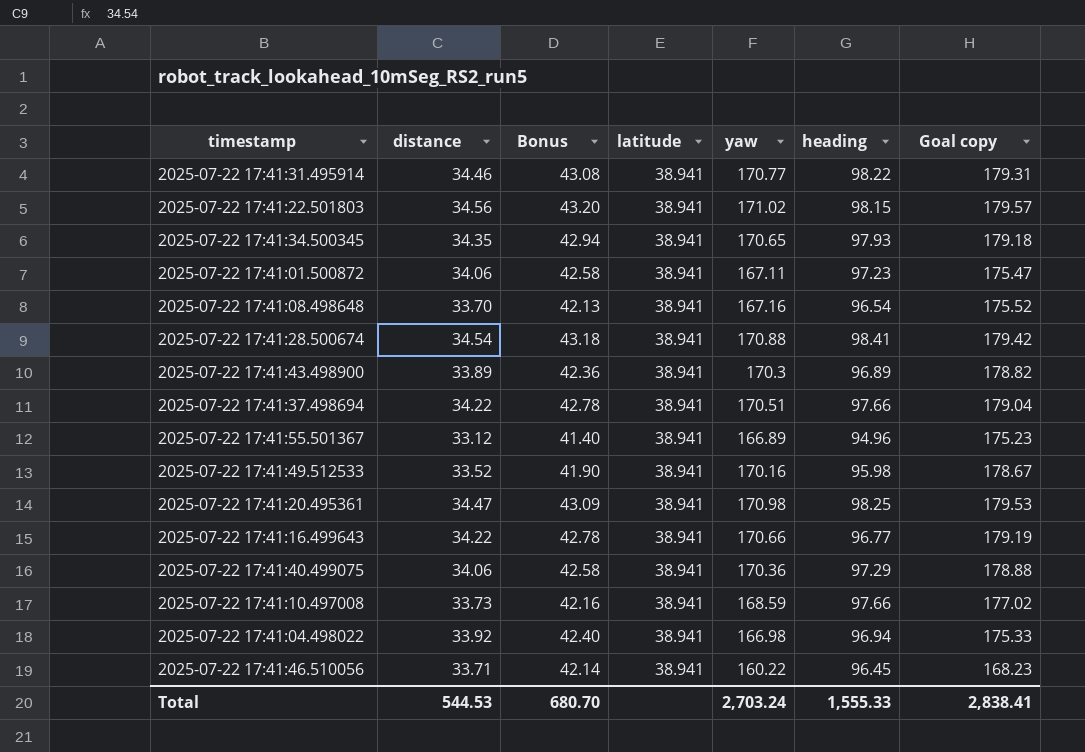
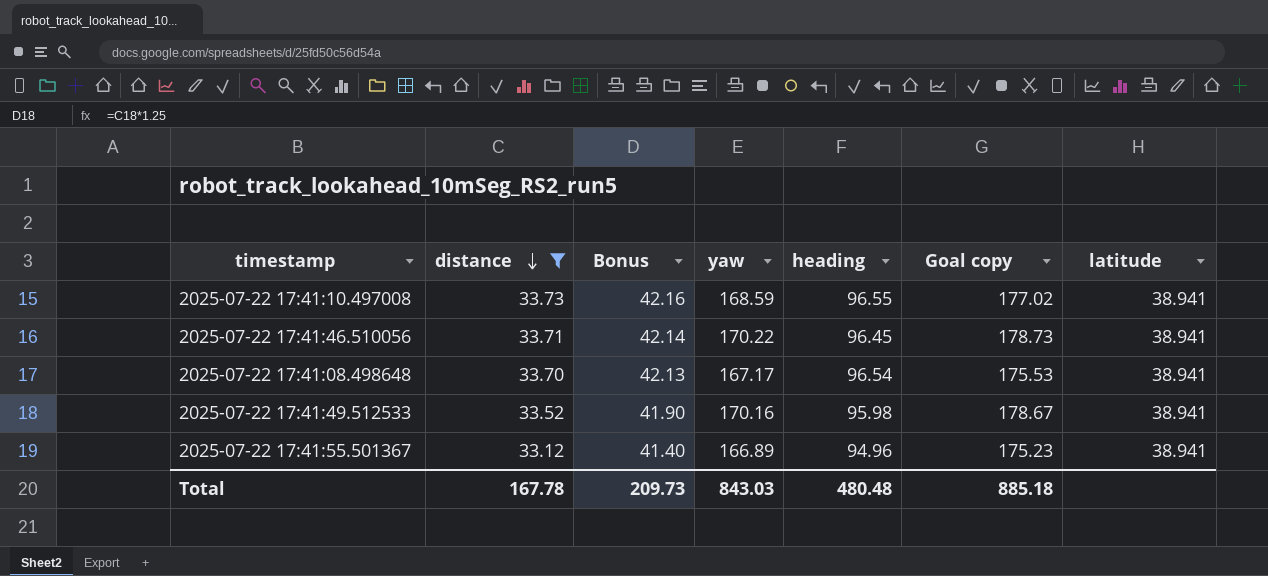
filter: none -> distance <= 33.73
row order: none -> distance descending
column latitude | position: 4 -> 7
2025-07-22 17:41:10.497008 | heading: 97.66 -> 96.55
2025-07-22 17:41:46.510056 | yaw: 160.22 -> 170.22
2025-07-22 17:41:46.510056 | Goal copy: 168.23 -> 178.73
2025-07-22 17:41:08.498648 | yaw: 167.16 -> 167.17
2025-07-22 17:41:08.498648 | Goal copy: 175.52 -> 175.53
Total | distance: 544.53 -> 167.78
Total | Bonus: 680.70 -> 209.73
Total | yaw: 2,703.24 -> 843.03
Total | heading: 1,555.33 -> 480.48
Total | Goal copy: 2,838.41 -> 885.18

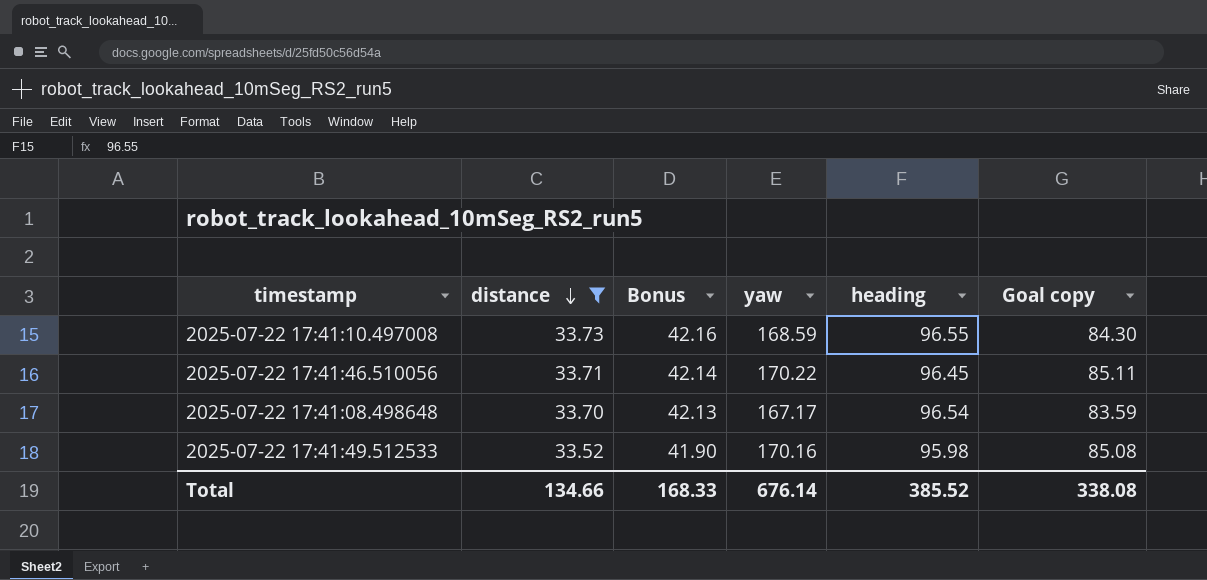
column latitude | position: 7 -> none
column Goal copy | formula: [yaw] * 1.05 -> [yaw] * 0.5
row 2025-07-22 17:41:55.501367: 33.12 | 41.40 | 166.89 | 94.96 | 175.23 | 38.941 -> none
Total | distance: 167.78 -> 134.66
Total | Bonus: 209.73 -> 168.33
Total | yaw: 843.03 -> 676.14
Total | heading: 480.48 -> 385.52
Total | Goal copy: 885.18 -> 338.08

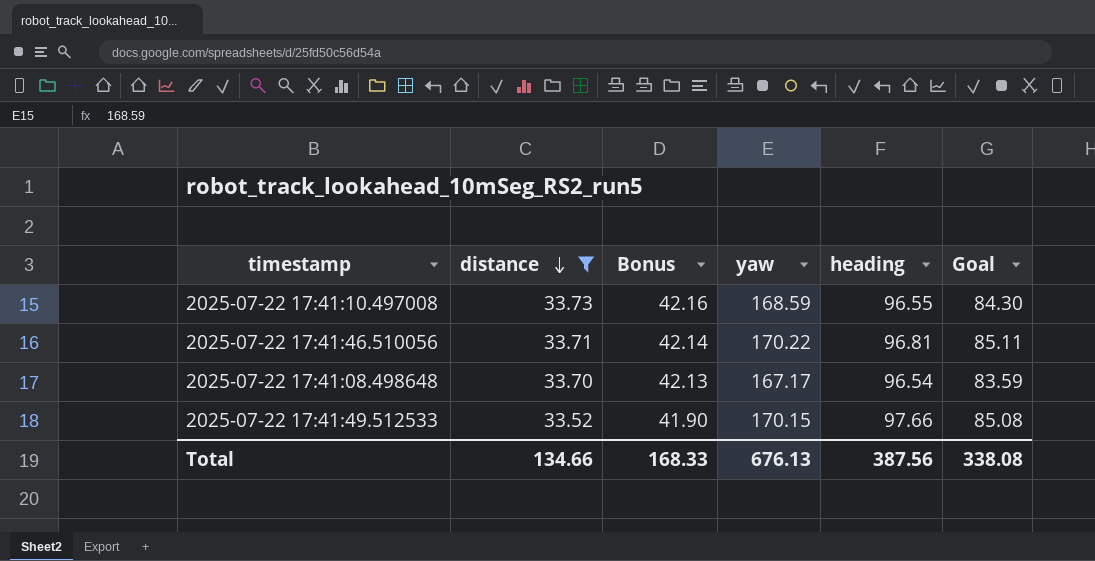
column name: Goal copy -> Goal
2025-07-22 17:41:46.510056 | heading: 96.45 -> 96.81
2025-07-22 17:41:49.512533 | yaw: 170.16 -> 170.15
2025-07-22 17:41:49.512533 | heading: 95.98 -> 97.66
Total | yaw: 676.14 -> 676.13
Total | heading: 385.52 -> 387.56

